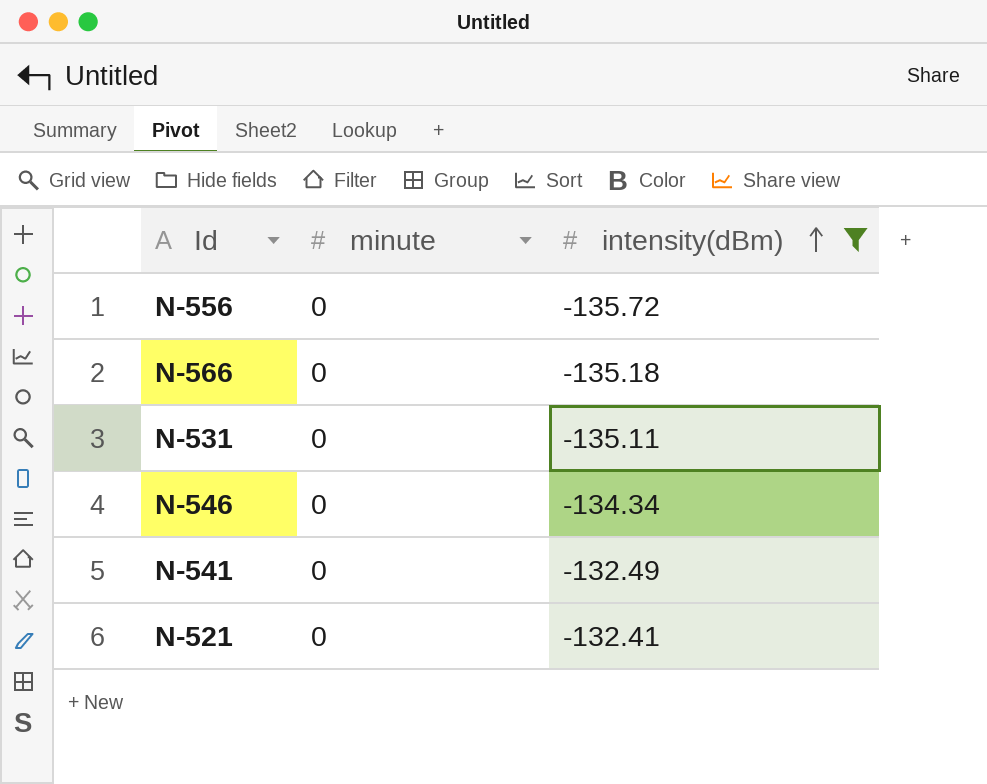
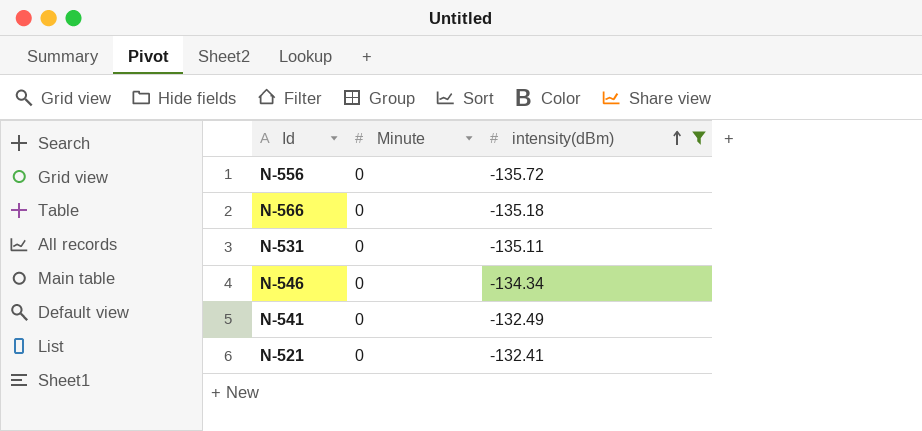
column name: minute -> Minute

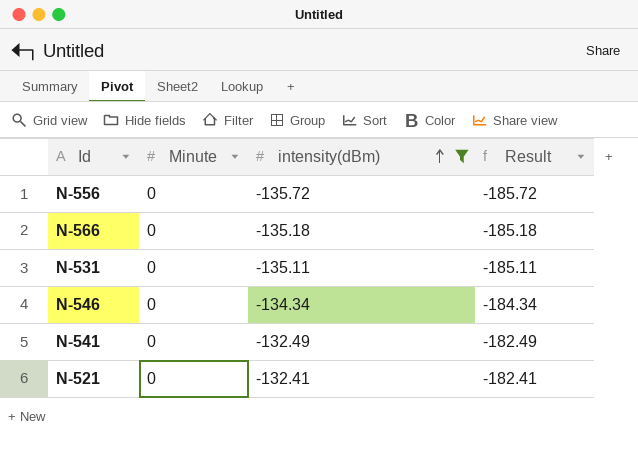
column Result | formula: none -> [intensity(dBm)] - 50

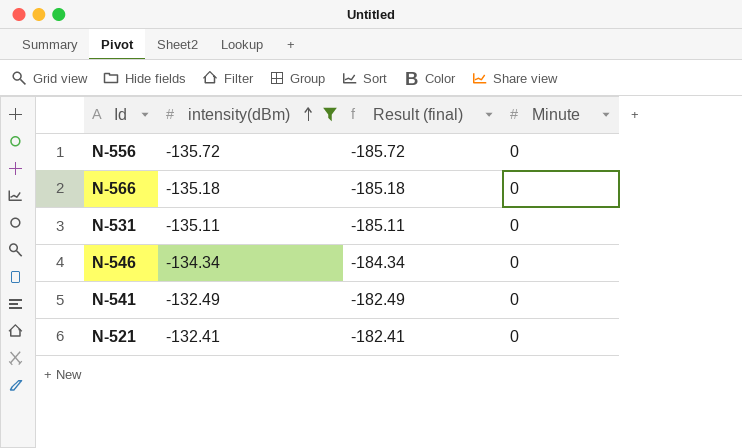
column name: Result -> Result (final)
column Minute | position: 2 -> 4

